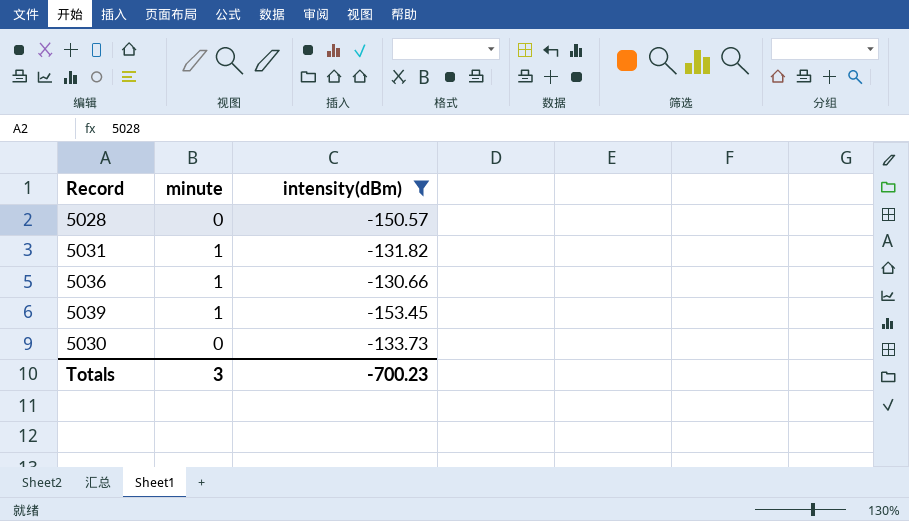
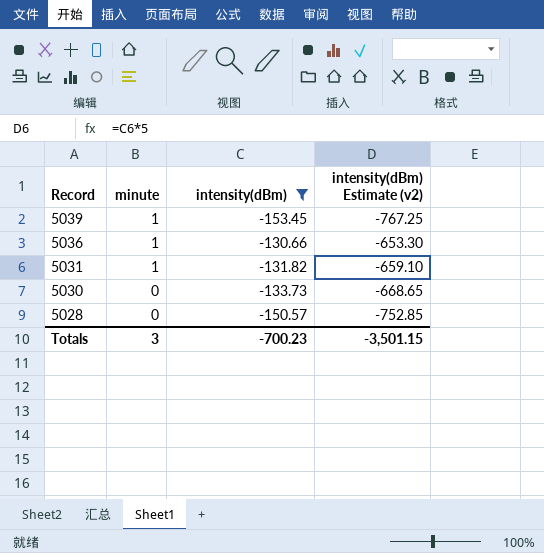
row order: none -> Record descending
column intensity(dBm) Estimate (v2) | formula: none -> [intensity(dBm)] * 5

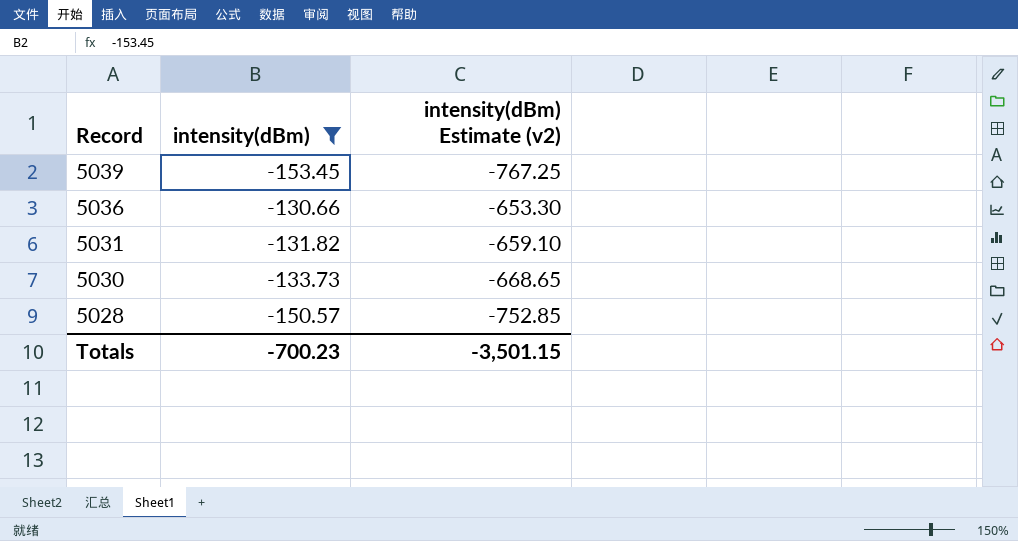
column minute | position: 2 -> none

